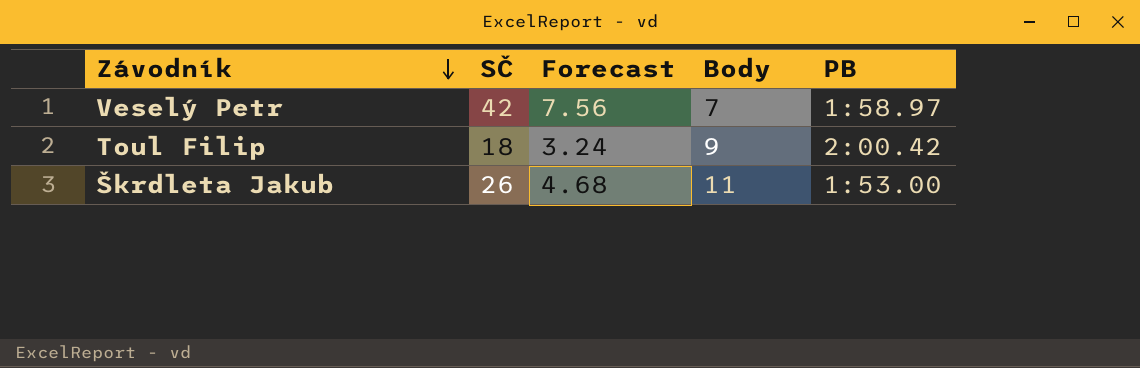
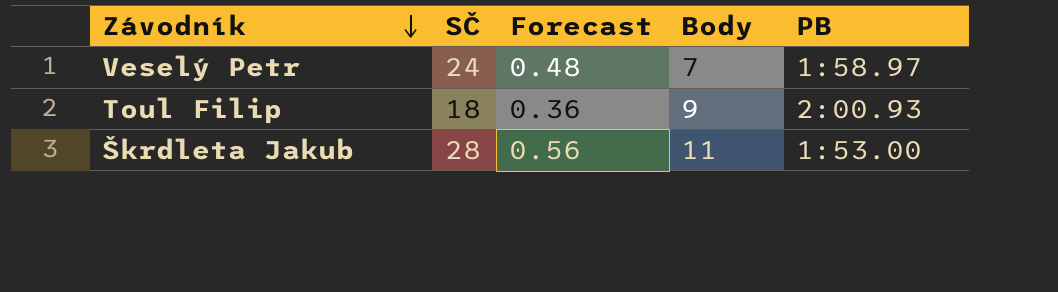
column Forecast | formula: [SČ] * 0.18 -> [SČ] * 0.02
Veselý Petr | SČ: 42 -> 24
Toul Filip | PB: 2:00.42 -> 2:00.93
Škrdleta Jakub | SČ: 26 -> 28

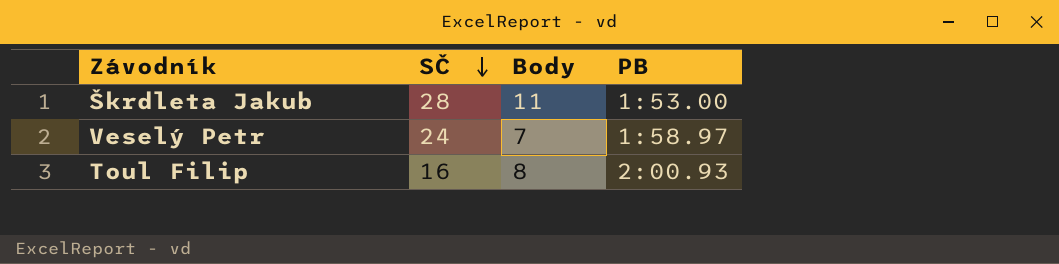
row order: Závodník descending -> SČ descending
column Forecast | formula: [SČ] * 0.02 -> none
Toul Filip | SČ: 18 -> 16
Toul Filip | Body: 9 -> 8

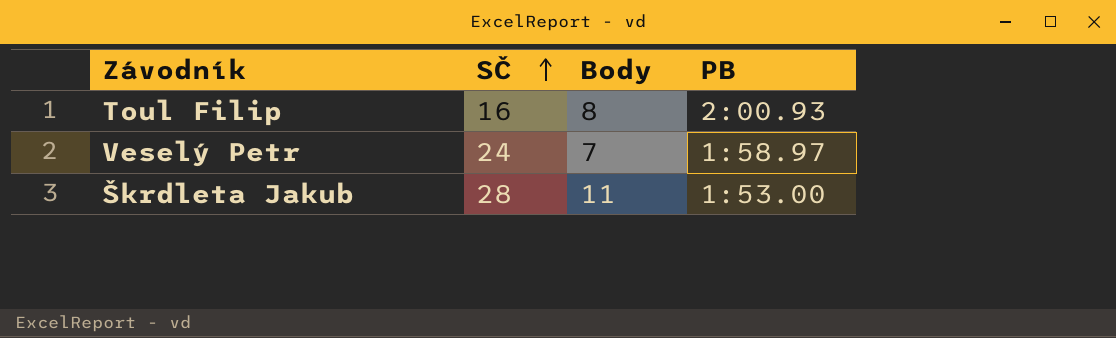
row order: SČ descending -> SČ ascending

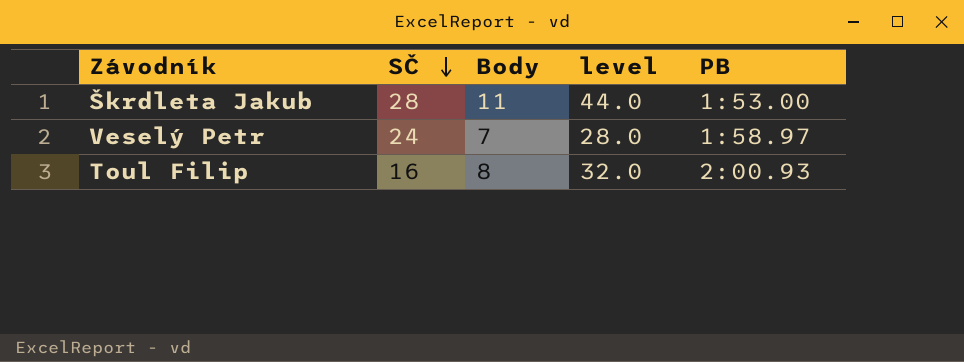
row order: SČ ascending -> SČ descending
column level | formula: none -> [Body] * 4

